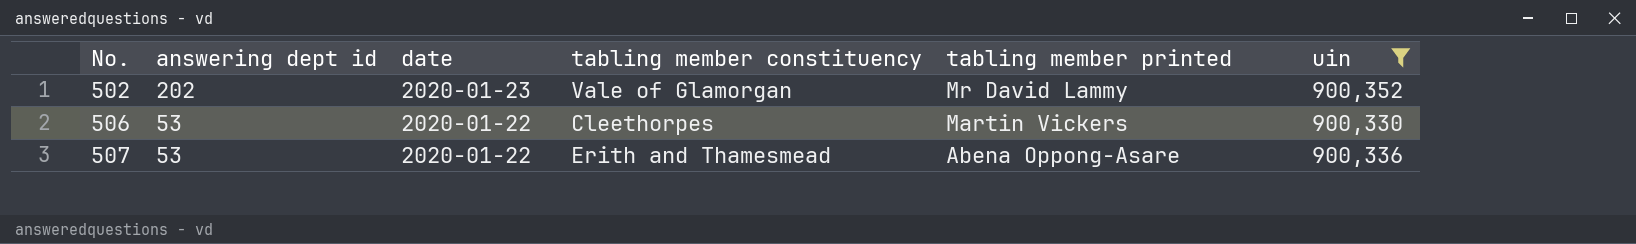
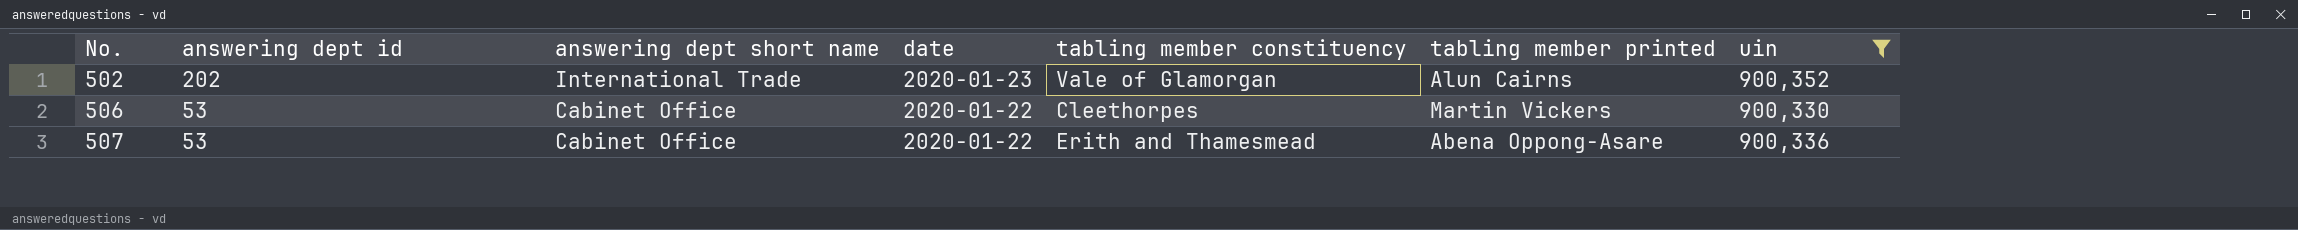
column answering dept short name | position: none -> 3
502 | tabling member printed: Mr David Lammy -> Alun Cairns

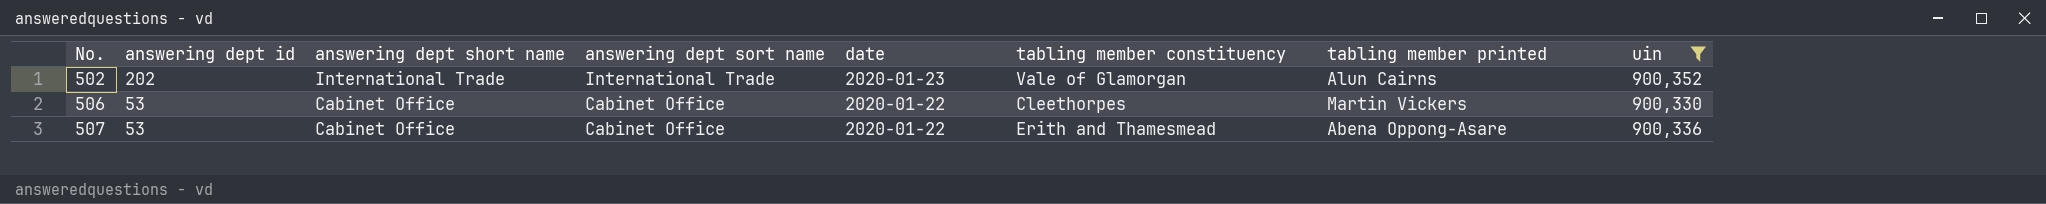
column answering dept sort name | position: none -> 4

